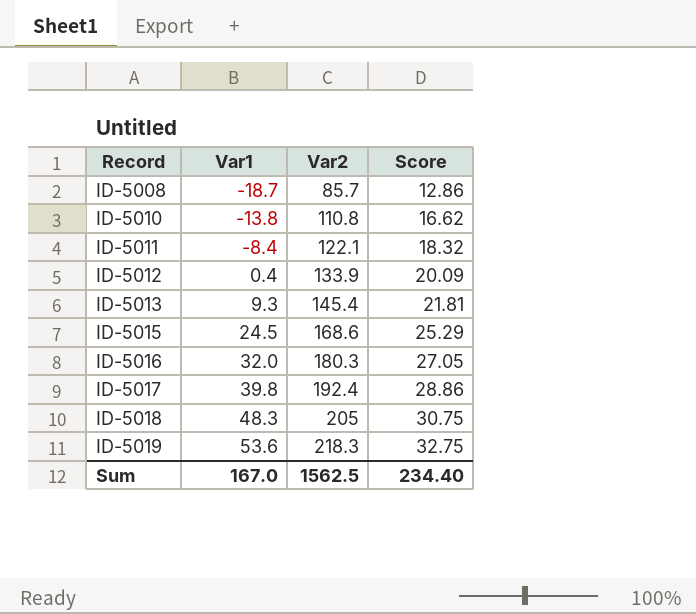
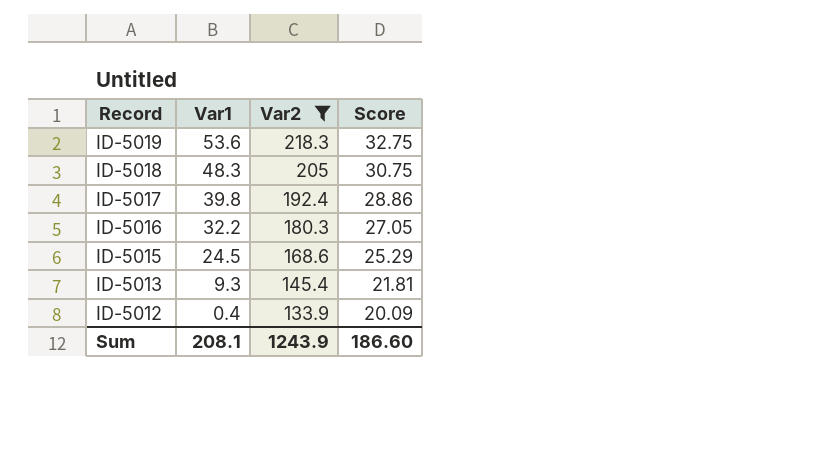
filter: none -> Var2 >= 133.9
row order: Record ascending -> Record descending
ID-5016 | Var1: 32.0 -> 32.2
Sum | Var1: 167.0 -> 208.1
Sum | Var2: 1562.5 -> 1243.9
Sum | Score: 234.40 -> 186.60

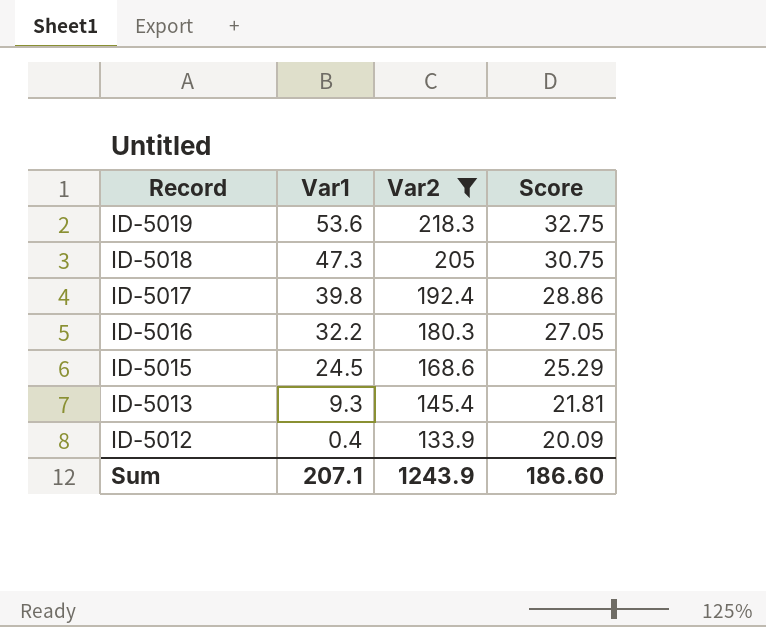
ID-5018 | Var1: 48.3 -> 47.3
Sum | Var1: 208.1 -> 207.1

